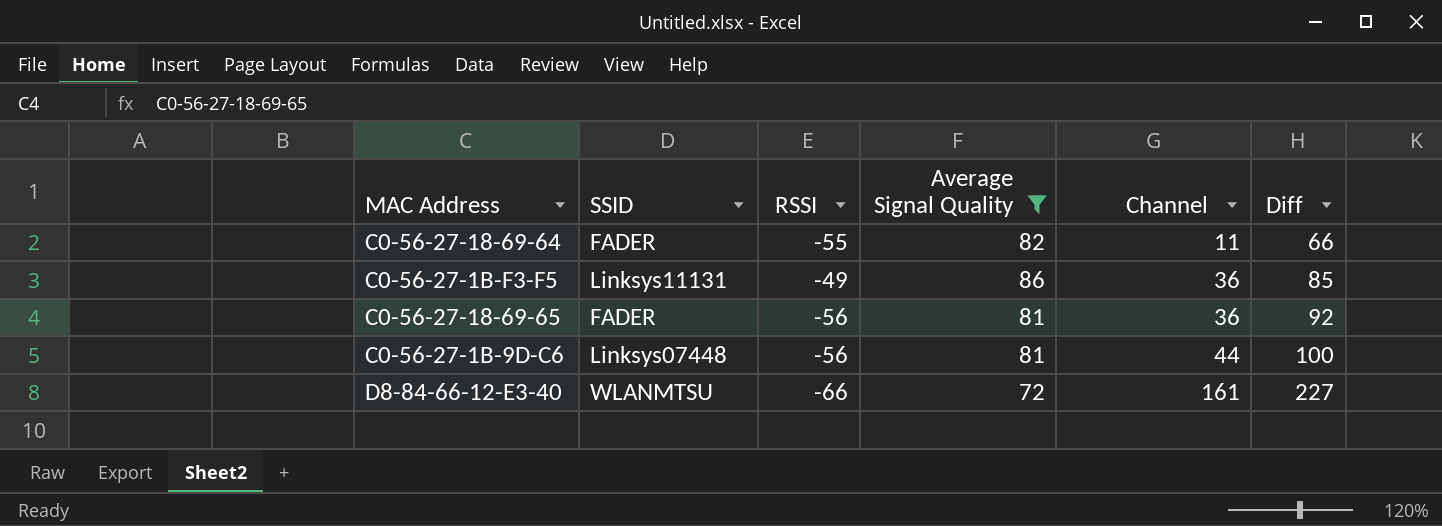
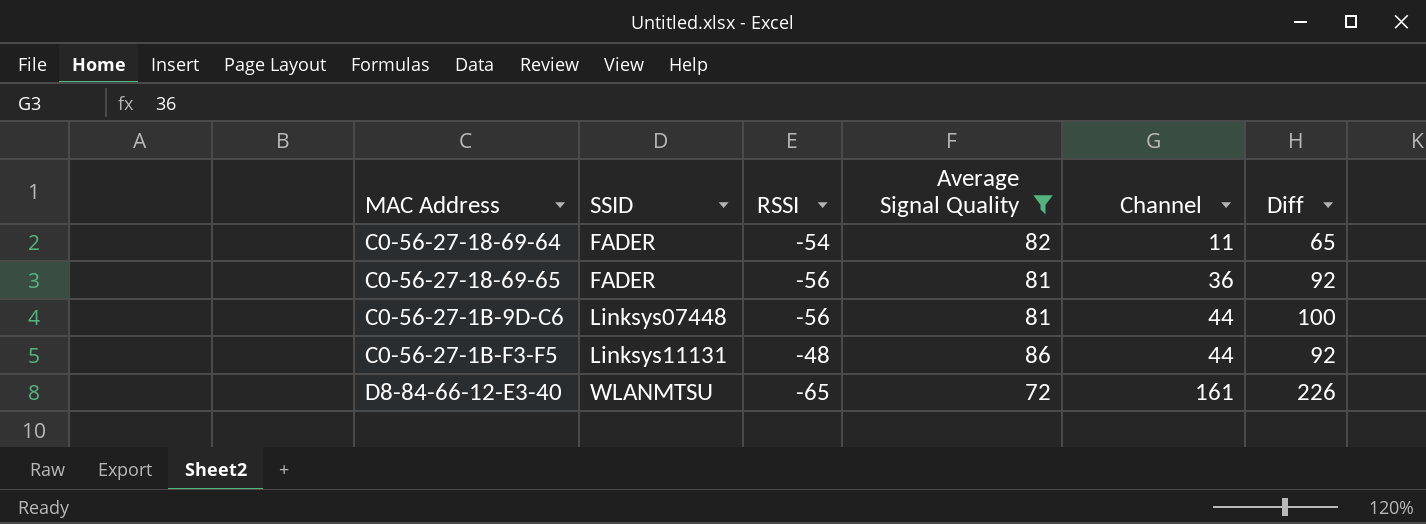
row order: Channel ascending -> SSID ascending
C0-56-27-18-69-64 | RSSI: -55 -> -54
C0-56-27-18-69-64 | Diff: 66 -> 65
C0-56-27-1B-F3-F5 | RSSI: -49 -> -48
C0-56-27-1B-F3-F5 | Channel: 36 -> 44
C0-56-27-1B-F3-F5 | Diff: 85 -> 92
D8-84-66-12-E3-40 | RSSI: -66 -> -65
D8-84-66-12-E3-40 | Diff: 227 -> 226

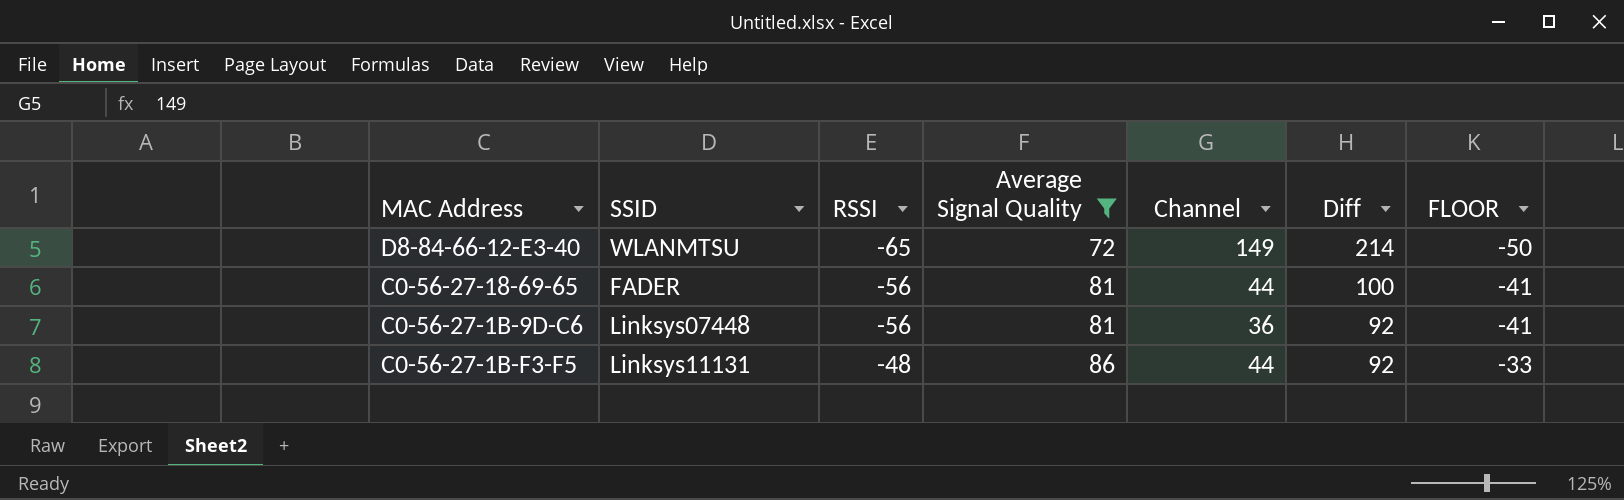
row order: SSID ascending -> RSSI ascending
column FLOOR | formula: none -> [RSSI] + 15
row C0-56-27-18-69-64: FADER | -54 | 82 | 11 | 65 -> none
D8-84-66-12-E3-40 | Channel: 161 -> 149
D8-84-66-12-E3-40 | Diff: 226 -> 214
C0-56-27-18-69-65 | Channel: 36 -> 44
C0-56-27-18-69-65 | Diff: 92 -> 100
C0-56-27-1B-9D-C6 | Channel: 44 -> 36
C0-56-27-1B-9D-C6 | Diff: 100 -> 92

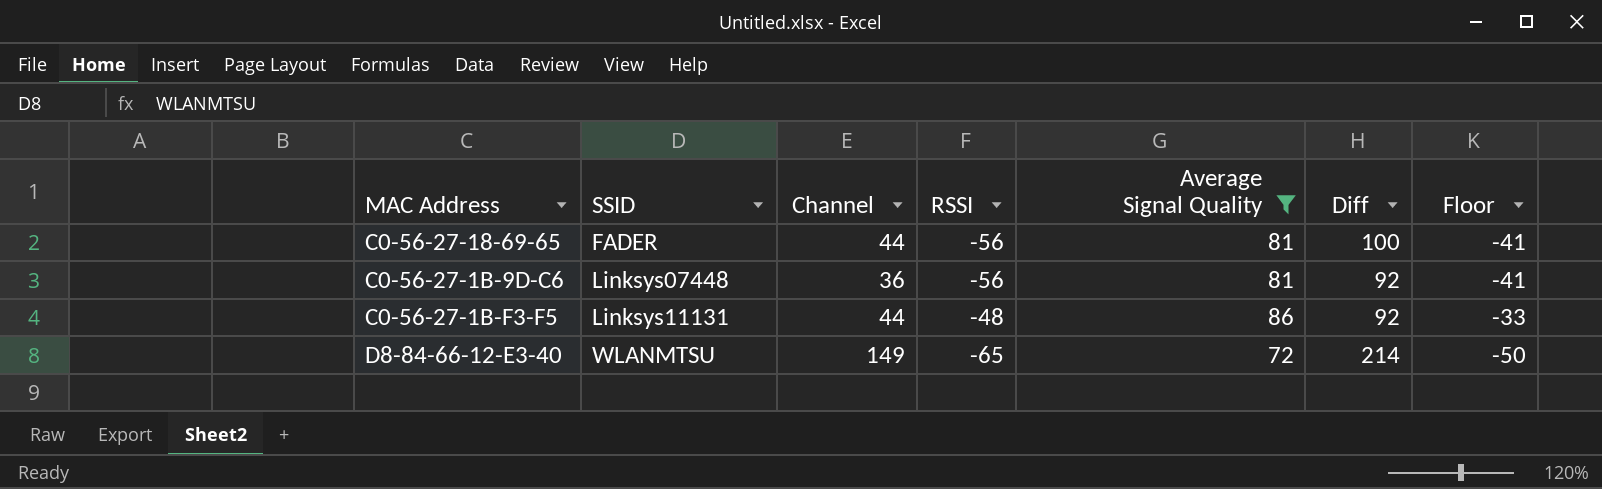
row order: RSSI ascending -> SSID ascending
column Channel | position: 5 -> 3
column name: FLOOR -> Floor

